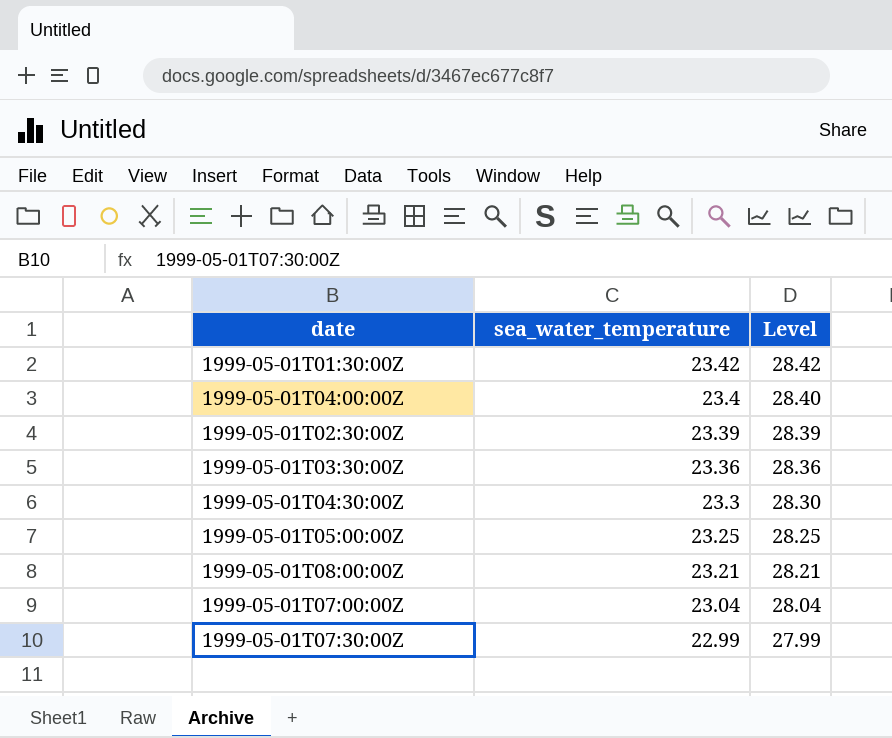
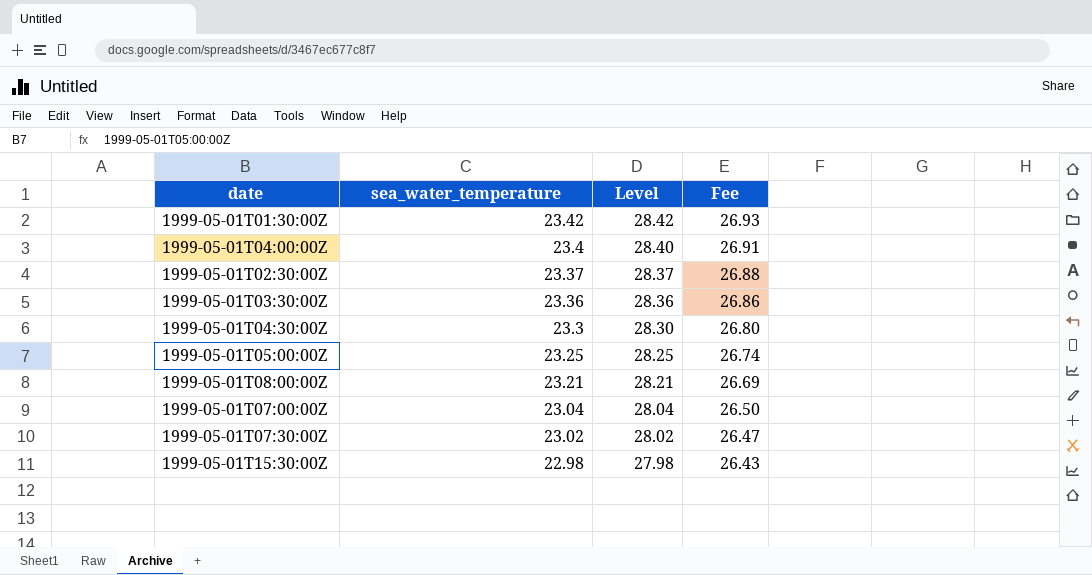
column Fee | formula: none -> [sea_water_temperature] * 1.15
1999-05-01T02:30:00Z | sea_water_temperature: 23.39 -> 23.37
1999-05-01T02:30:00Z | Level: 28.39 -> 28.37
1999-05-01T07:30:00Z | sea_water_temperature: 22.99 -> 23.02
1999-05-01T07:30:00Z | Level: 27.99 -> 28.02
row 1999-05-01T15:30:00Z: none -> 22.98 | 27.98 | 26.43

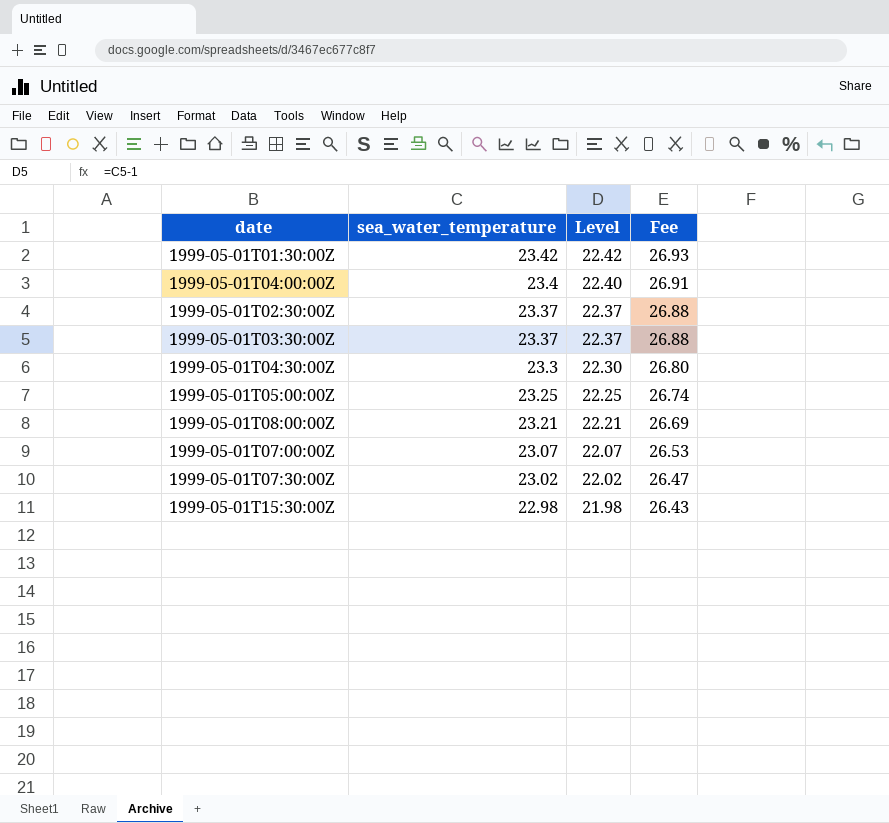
column Level | formula: [sea_water_temperature] + 5 -> [sea_water_temperature] - 1
1999-05-01T03:30:00Z | sea_water_temperature: 23.36 -> 23.37
1999-05-01T03:30:00Z | Fee: 26.86 -> 26.88
1999-05-01T07:00:00Z | sea_water_temperature: 23.04 -> 23.07
1999-05-01T07:00:00Z | Fee: 26.50 -> 26.53

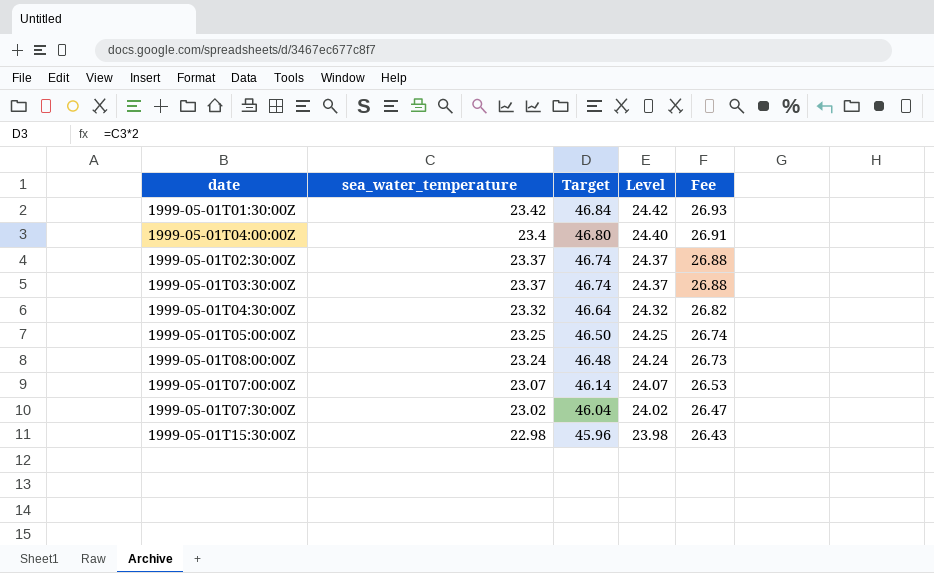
column Target | formula: none -> [sea_water_temperature] * 2
column Level | formula: [sea_water_temperature] - 1 -> [sea_water_temperature] + 1
1999-05-01T04:30:00Z | sea_water_temperature: 23.3 -> 23.32
1999-05-01T04:30:00Z | Fee: 26.80 -> 26.82
1999-05-01T08:00:00Z | sea_water_temperature: 23.21 -> 23.24
1999-05-01T08:00:00Z | Fee: 26.69 -> 26.73

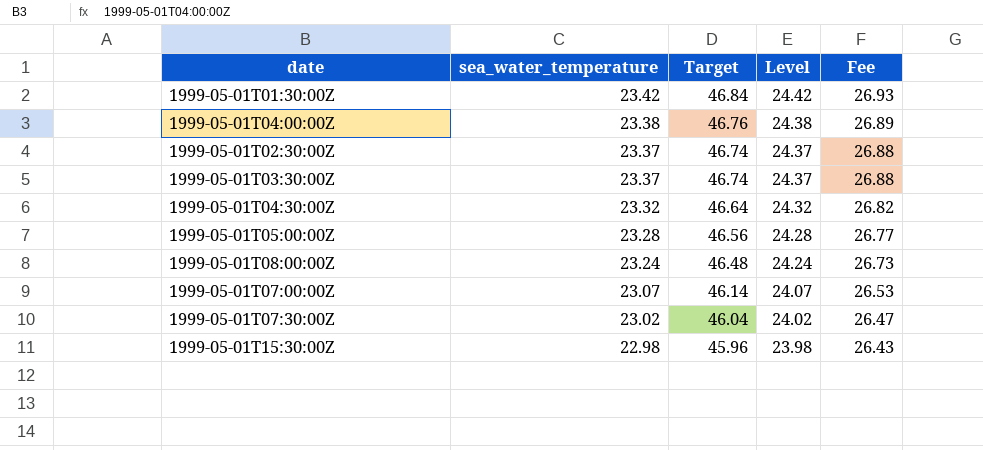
1999-05-01T04:00:00Z | sea_water_temperature: 23.4 -> 23.38
1999-05-01T04:00:00Z | Target: 46.80 -> 46.76
1999-05-01T04:00:00Z | Level: 24.40 -> 24.38
1999-05-01T04:00:00Z | Fee: 26.91 -> 26.89
1999-05-01T05:00:00Z | sea_water_temperature: 23.25 -> 23.28
1999-05-01T05:00:00Z | Target: 46.50 -> 46.56
1999-05-01T05:00:00Z | Level: 24.25 -> 24.28
1999-05-01T05:00:00Z | Fee: 26.74 -> 26.77

